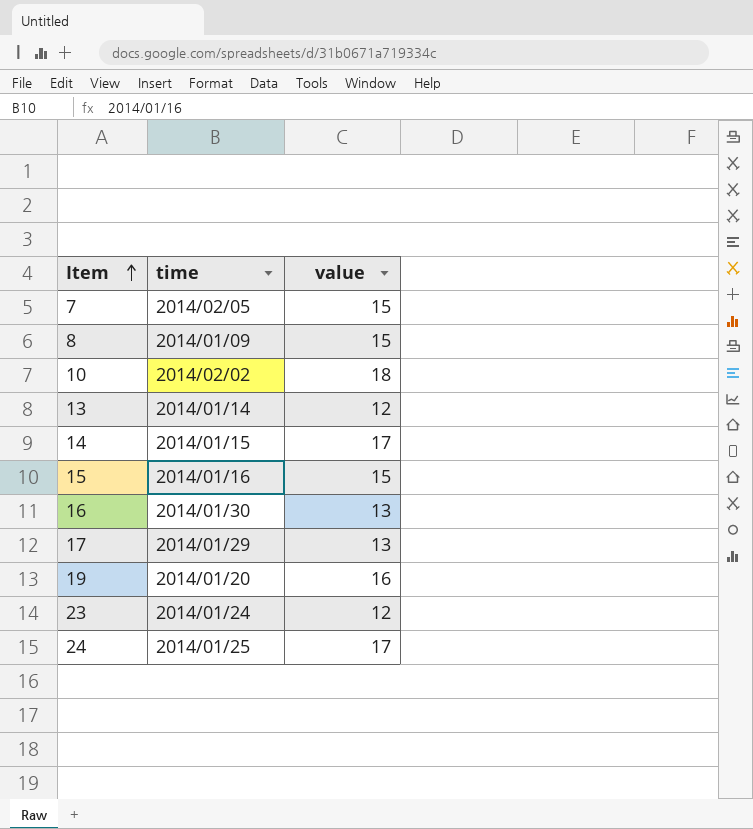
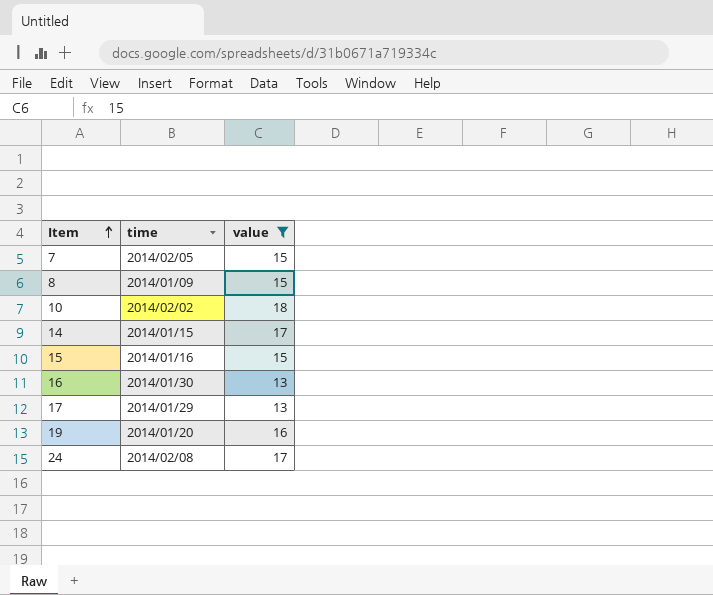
filter: none -> value != 12
24 | time: 2014/01/25 -> 2014/02/08

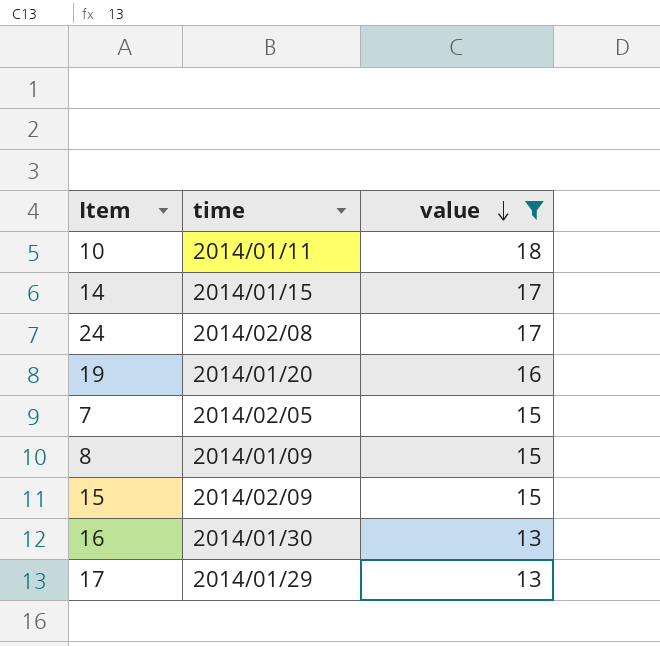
row order: Item ascending -> value descending
10 | time: 2014/02/02 -> 2014/01/11
15 | time: 2014/01/16 -> 2014/02/09

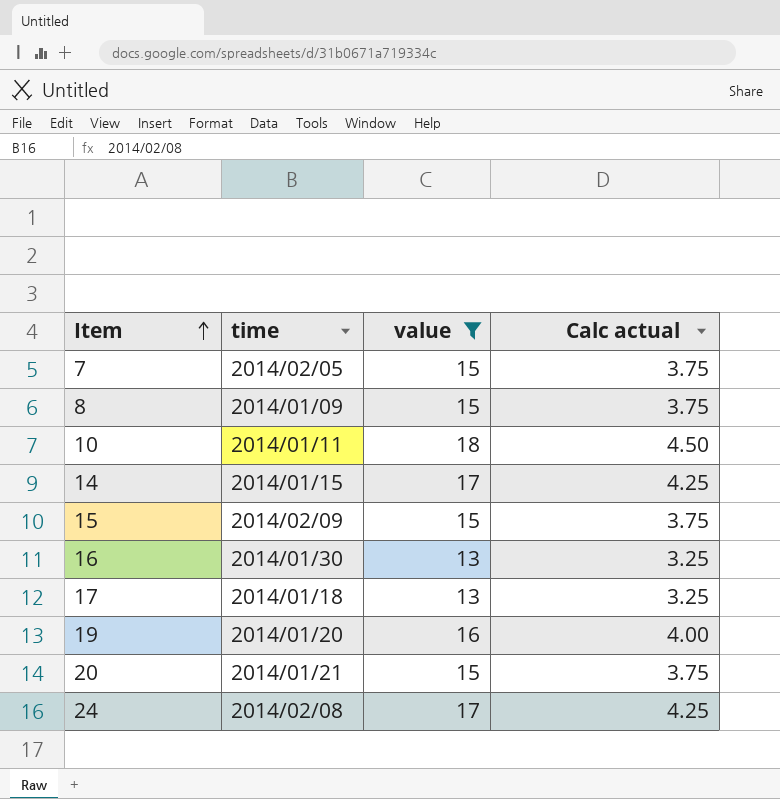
row order: value descending -> Item ascending
column Calc actual | formula: none -> [value] * 0.25
17 | time: 2014/01/29 -> 2014/01/18
row 20: none -> 2014/01/21 | 15 | 3.75

